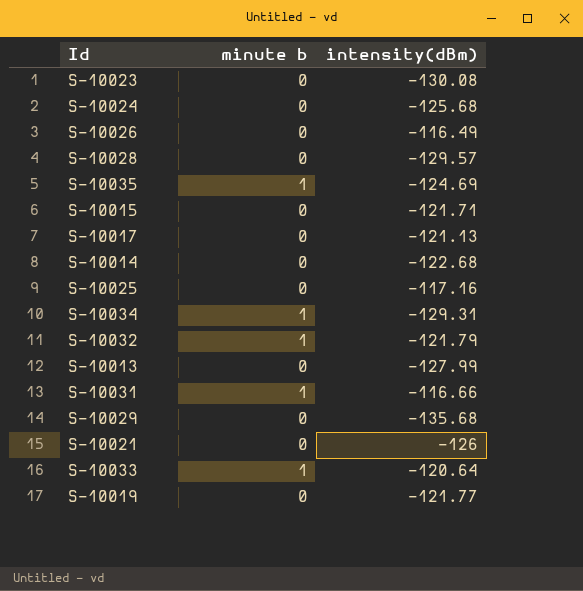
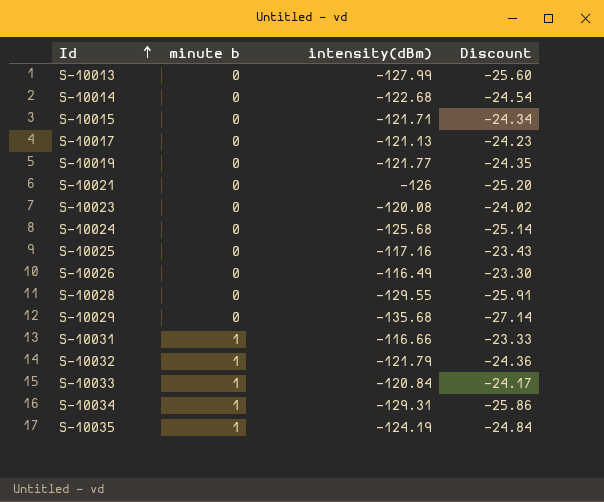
row order: none -> Id ascending
column Discount | formula: none -> [intensity(dBm)] * 0.2
S-10023 | intensity(dBm): -130.08 -> -120.08
S-10028 | intensity(dBm): -129.57 -> -129.55
S-10033 | intensity(dBm): -120.64 -> -120.84
S-10035 | intensity(dBm): -124.69 -> -124.19

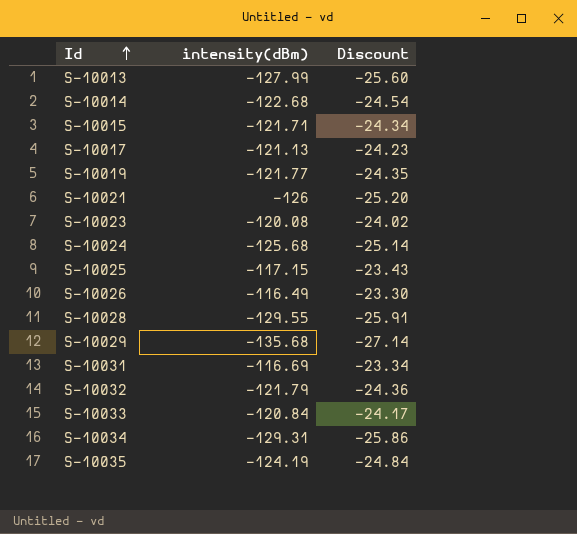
column minute b | position: 2 -> none
S-10025 | intensity(dBm): -117.16 -> -117.15
S-10031 | intensity(dBm): -116.66 -> -116.69
S-10031 | Discount: -23.33 -> -23.34

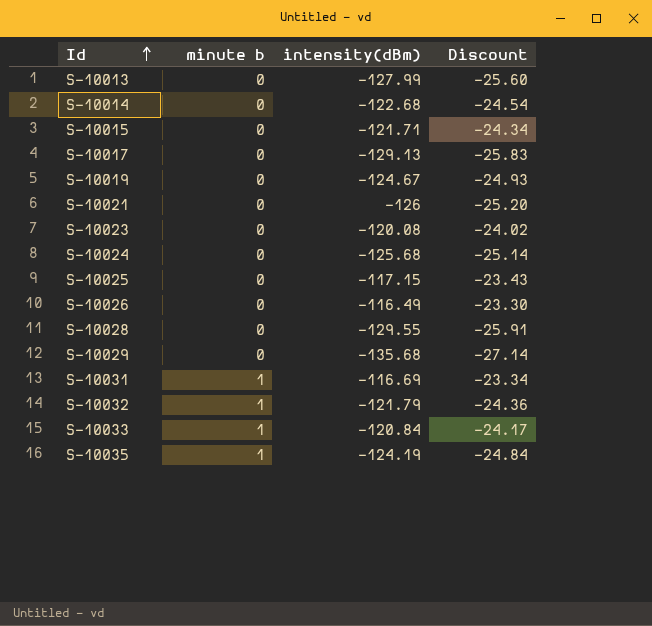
column minute b | position: none -> 2
row S-10034: -129.31 | -25.86 -> none
S-10017 | intensity(dBm): -121.13 -> -129.13
S-10017 | Discount: -24.23 -> -25.83
S-10019 | intensity(dBm): -121.77 -> -124.67
S-10019 | Discount: -24.35 -> -24.93

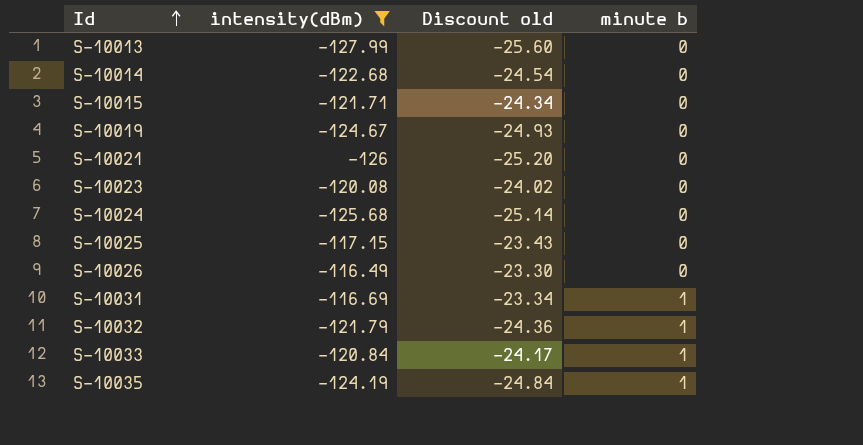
filter: none -> intensity(dBm) >= -127.99
column name: Discount -> Discount old
column minute b | position: 2 -> 4

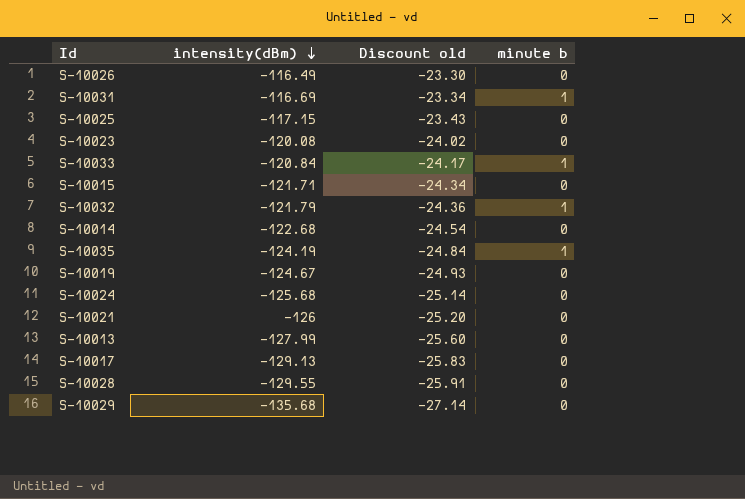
filter: intensity(dBm) >= -127.99 -> none
row order: Id ascending -> intensity(dBm) descending

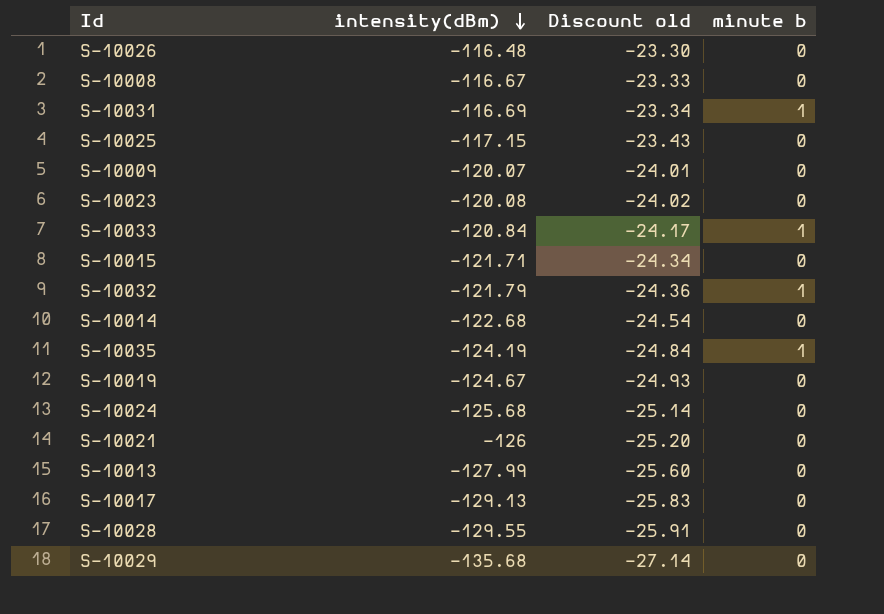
S-10026 | intensity(dBm): -116.49 -> -116.48
row S-10008: none -> -116.67 | -23.33 | 0
row S-10009: none -> -120.07 | -24.01 | 0

